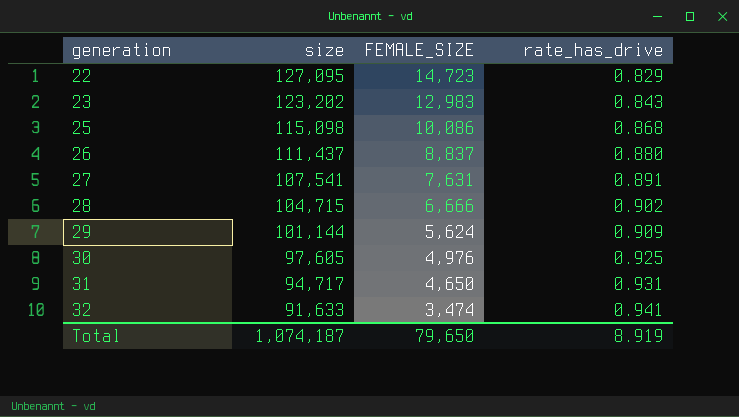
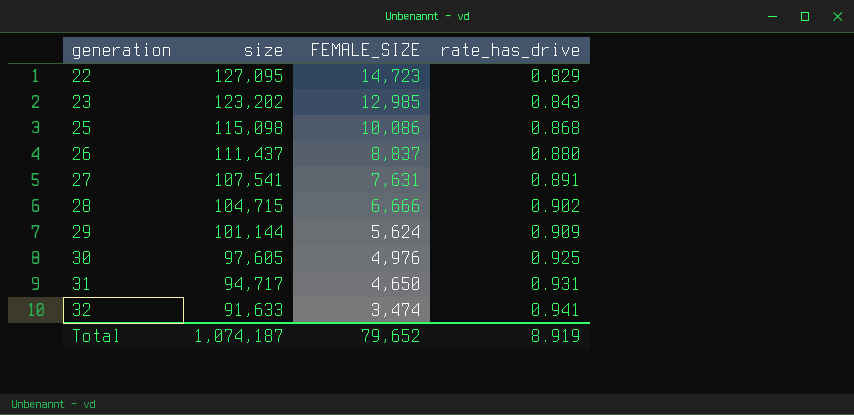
23 | FEMALE_SIZE: 12,983 -> 12,985
Total | FEMALE_SIZE: 79,650 -> 79,652

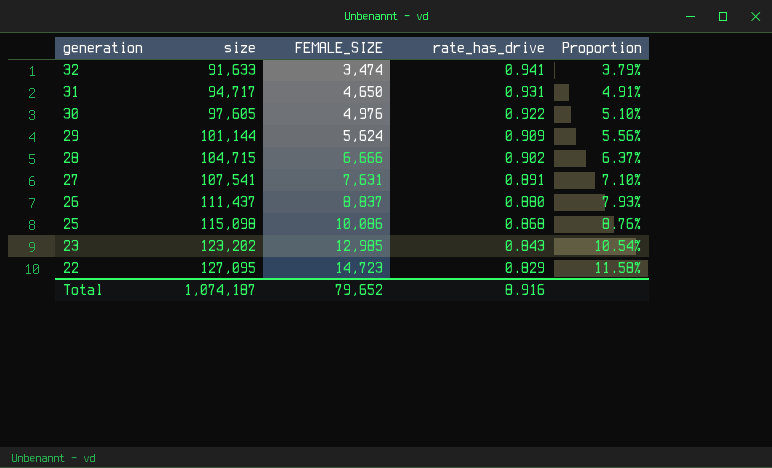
row order: generation ascending -> generation descending
column Proportion | formula: none -> [FEMALE_SIZE] / [size]
30 | rate_has_drive: 0.925 -> 0.922
Total | rate_has_drive: 8.919 -> 8.916

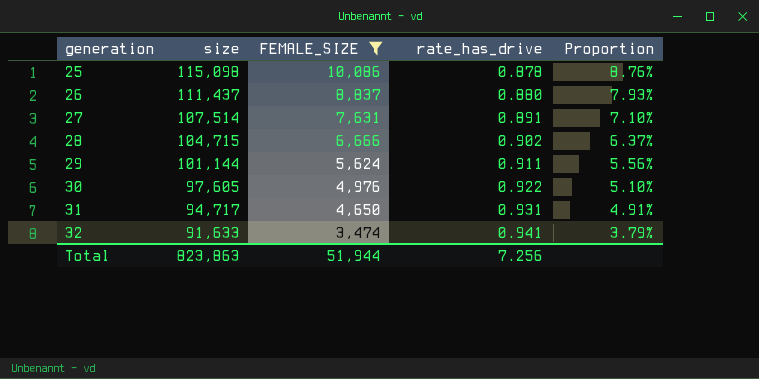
filter: none -> FEMALE_SIZE <= 10,086
row order: generation descending -> generation ascending
25 | rate_has_drive: 0.868 -> 0.878
27 | size: 107,541 -> 107,514
29 | rate_has_drive: 0.909 -> 0.911
Total | size: 1,074,187 -> 823,863
Total | FEMALE_SIZE: 79,652 -> 51,944
Total | rate_has_drive: 8.916 -> 7.256

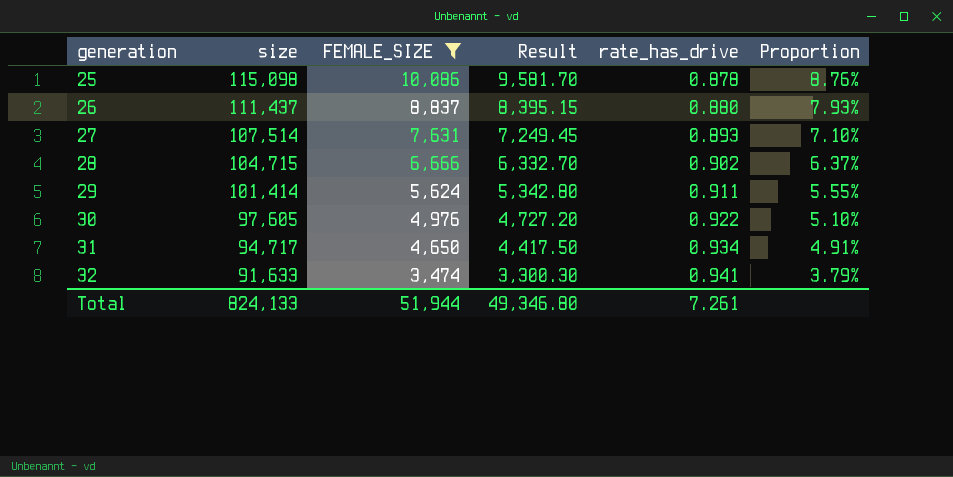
column Result | formula: none -> [FEMALE_SIZE] * 0.95
27 | rate_has_drive: 0.891 -> 0.893
29 | size: 101,144 -> 101,414
29 | Proportion: 5.56% -> 5.55%
31 | rate_has_drive: 0.931 -> 0.934
Total | size: 823,863 -> 824,133
Total | rate_has_drive: 7.256 -> 7.261

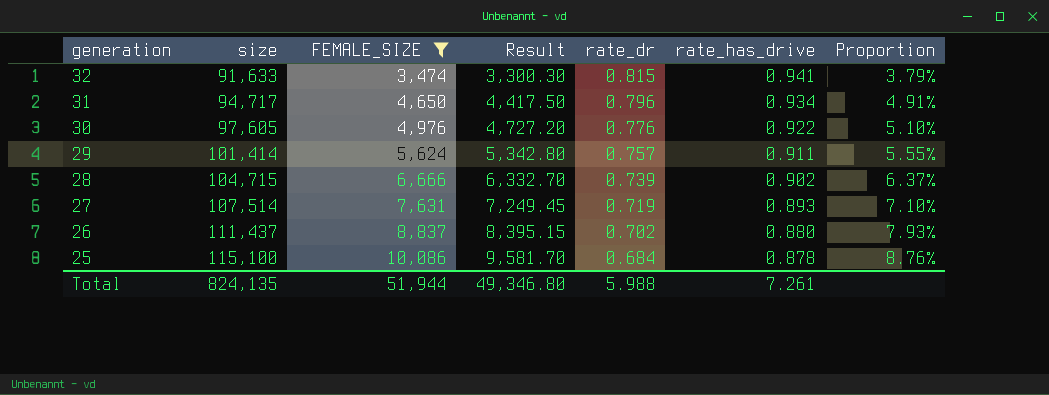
row order: generation ascending -> generation descending
column rate_dr | position: none -> 5
25 | size: 115,098 -> 115,100
Total | size: 824,133 -> 824,135

